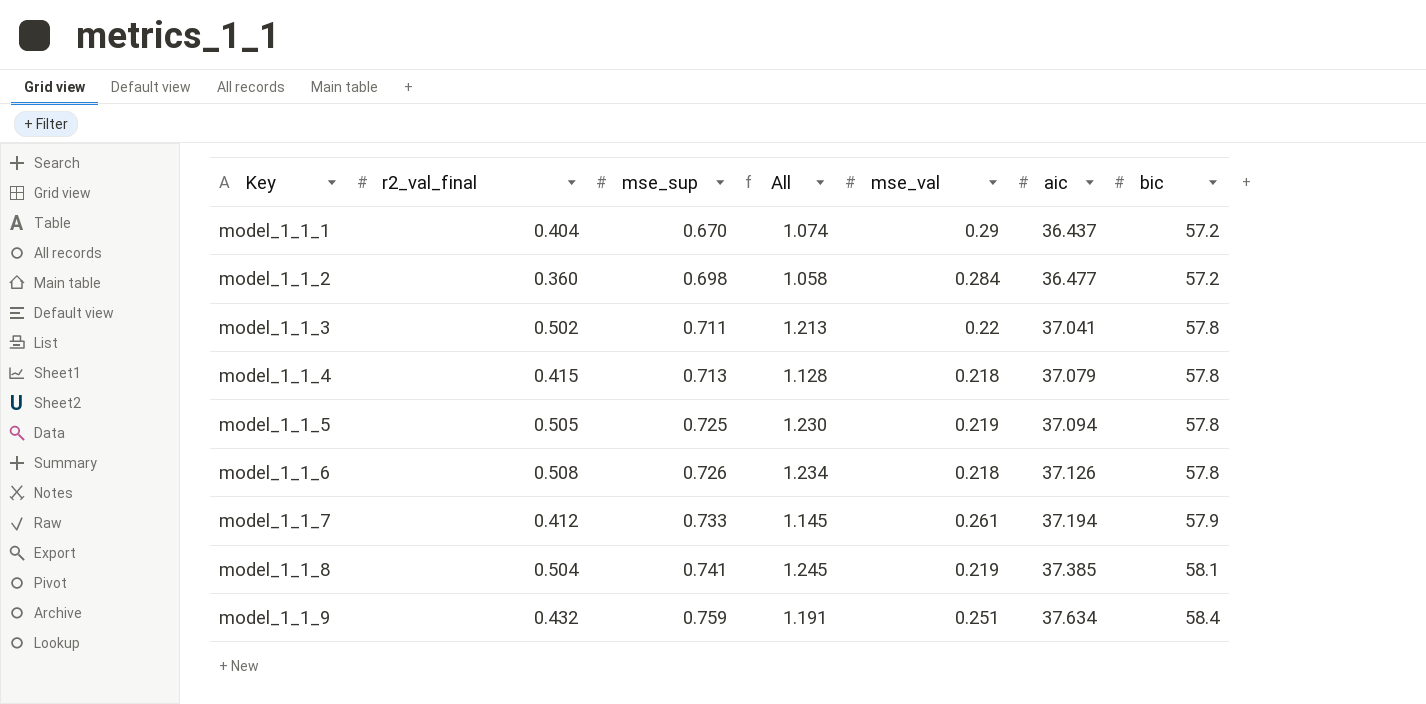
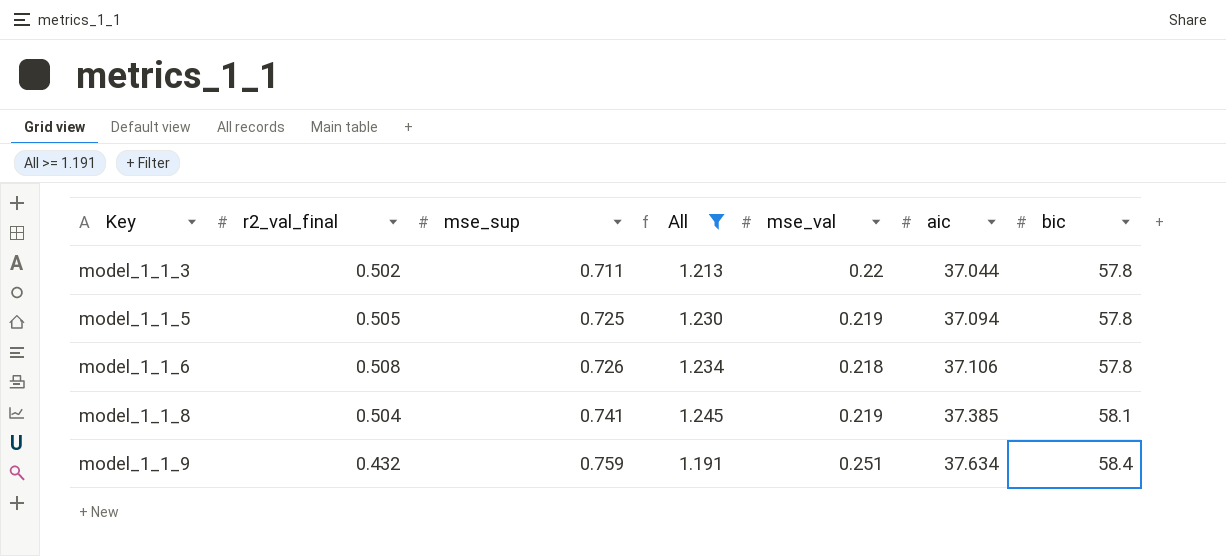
filter: none -> All >= 1.191
model_1_1_3 | aic: 37.041 -> 37.044
model_1_1_6 | aic: 37.126 -> 37.106

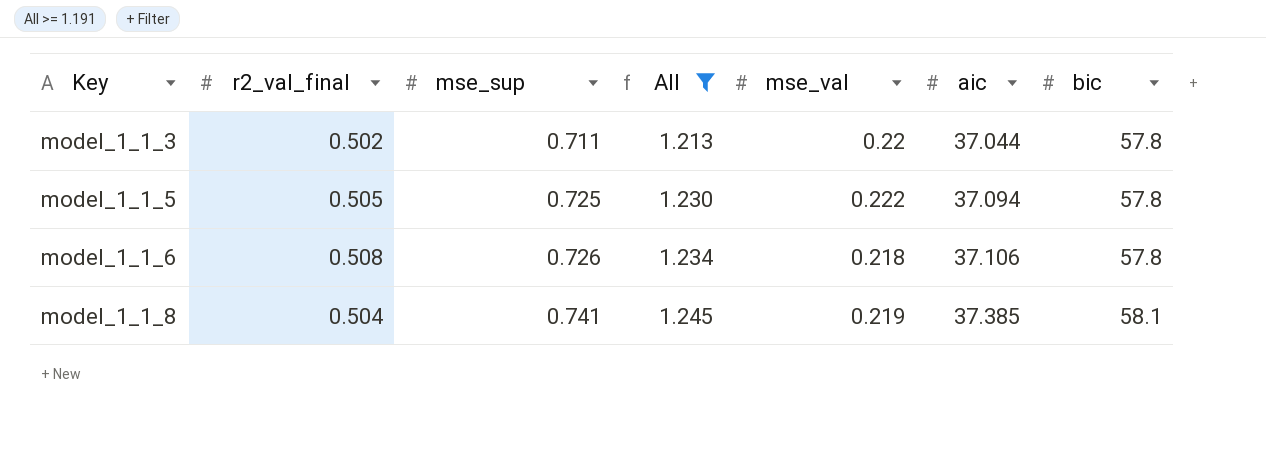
row model_1_1_9: 0.432 | 0.759 | 1.191 | 0.251 | 37.634 | 58.4 -> none
model_1_1_5 | mse_val: 0.219 -> 0.222

